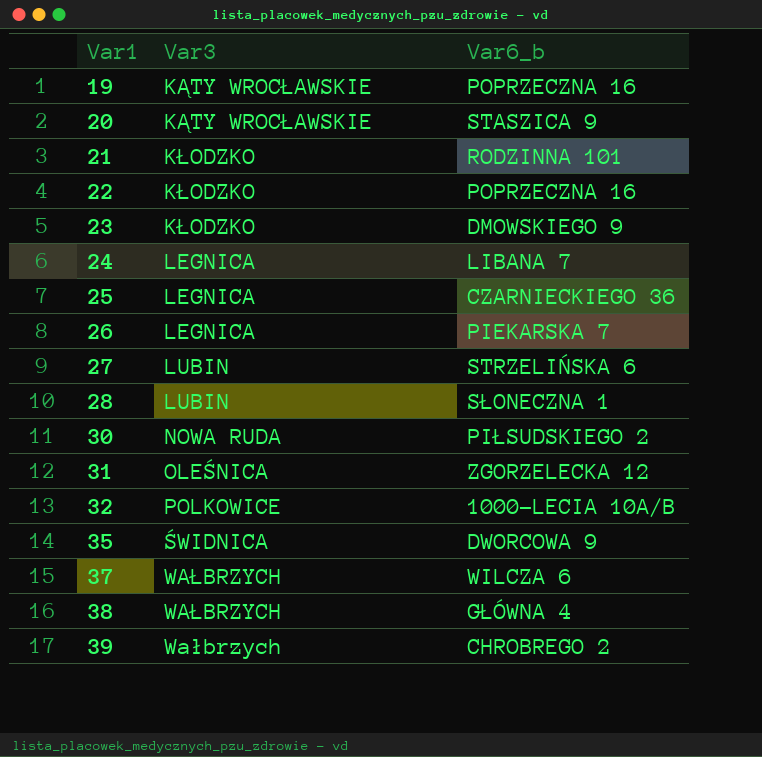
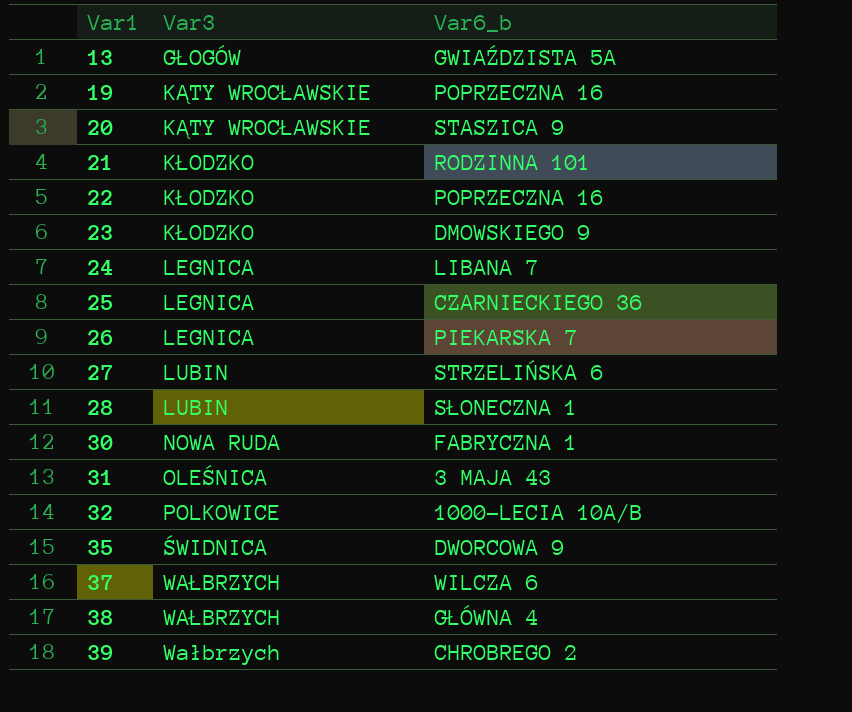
row 13: none -> GŁOGÓW | GWIAŹDZISTA 5A
30 | Var6_b: PIŁSUDSKIEGO 2 -> FABRYCZNA 1
31 | Var6_b: ZGORZELECKA 12 -> 3 MAJA 43

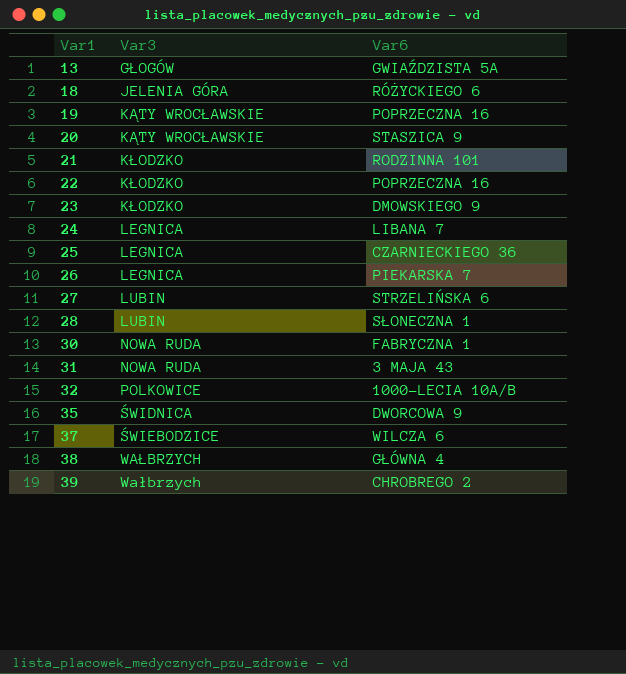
column name: Var6_b -> Var6
row 18: none -> JELENIA GÓRA | RÓŻYCKIEGO 6
31 | Var3: OLEŚNICA -> NOWA RUDA
37 | Var3: WAŁBRZYCH -> ŚWIEBODZICE

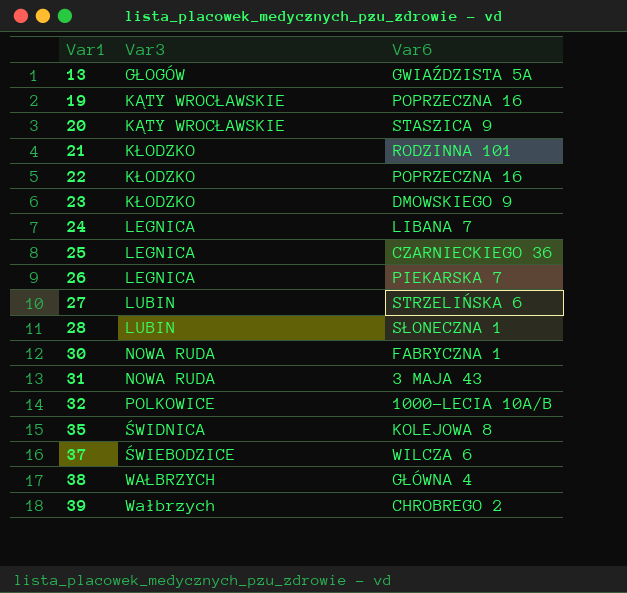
row 18: JELENIA GÓRA | RÓŻYCKIEGO 6 -> none
35 | Var6: DWORCOWA 9 -> KOLEJOWA 8

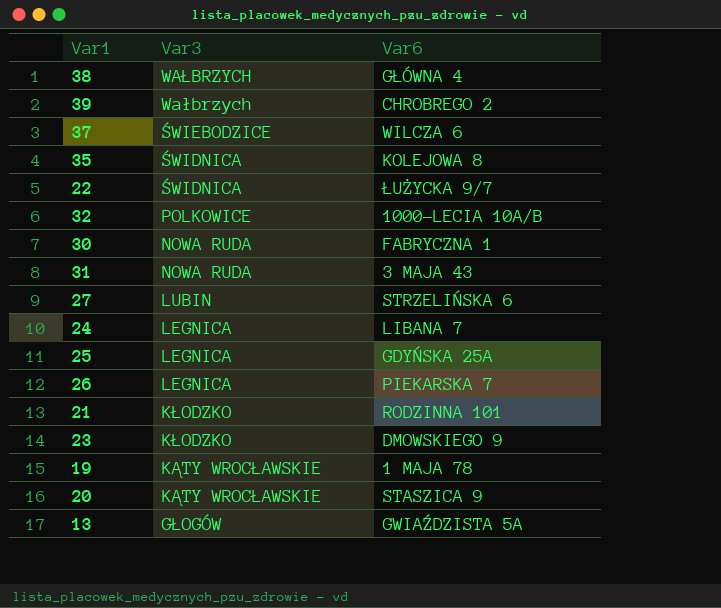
row order: Var1 ascending -> Var3 descending
row 28: LUBIN | SŁONECZNA 1 -> none
22 | Var3: KŁODZKO -> ŚWIDNICA
22 | Var6: POPRZECZNA 16 -> ŁUŻYCKA 9/7
25 | Var6: CZARNIECKIEGO 36 -> GDYŃSKA 25A
19 | Var6: POPRZECZNA 16 -> 1 MAJA 78

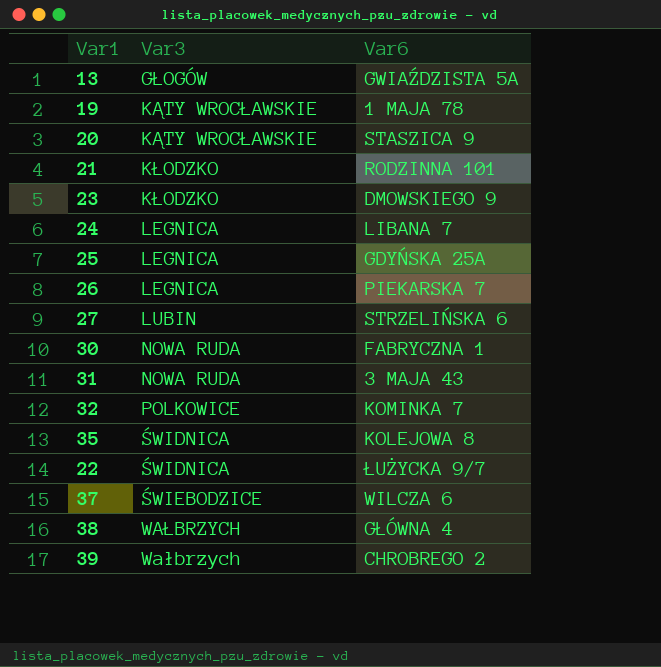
row order: Var3 descending -> Var3 ascending
32 | Var6: 1000-LECIA 10A/B -> KOMINKA 7

